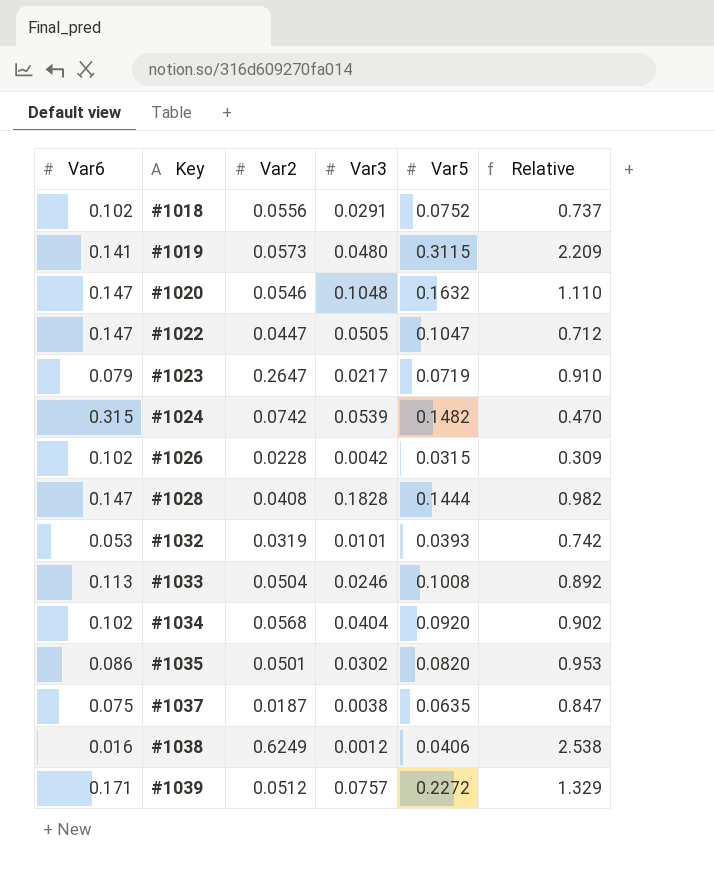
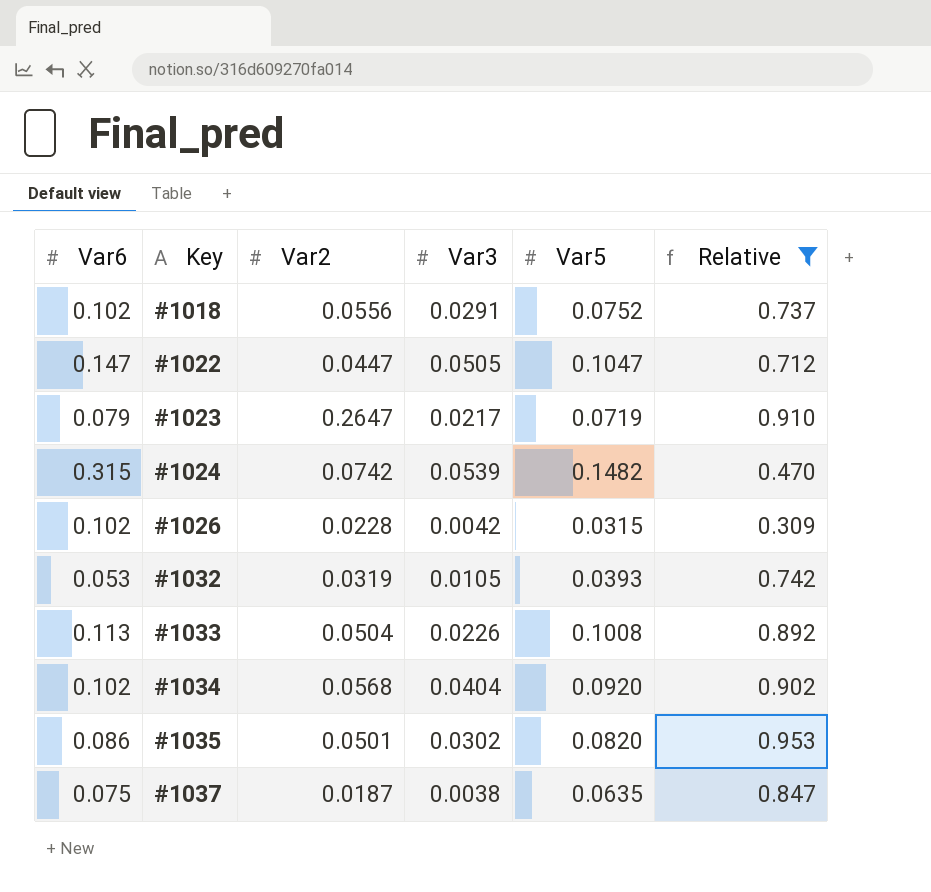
filter: none -> Relative <= 0.953
#1032 | Var3: 0.0101 -> 0.0105
#1033 | Var3: 0.0246 -> 0.0226

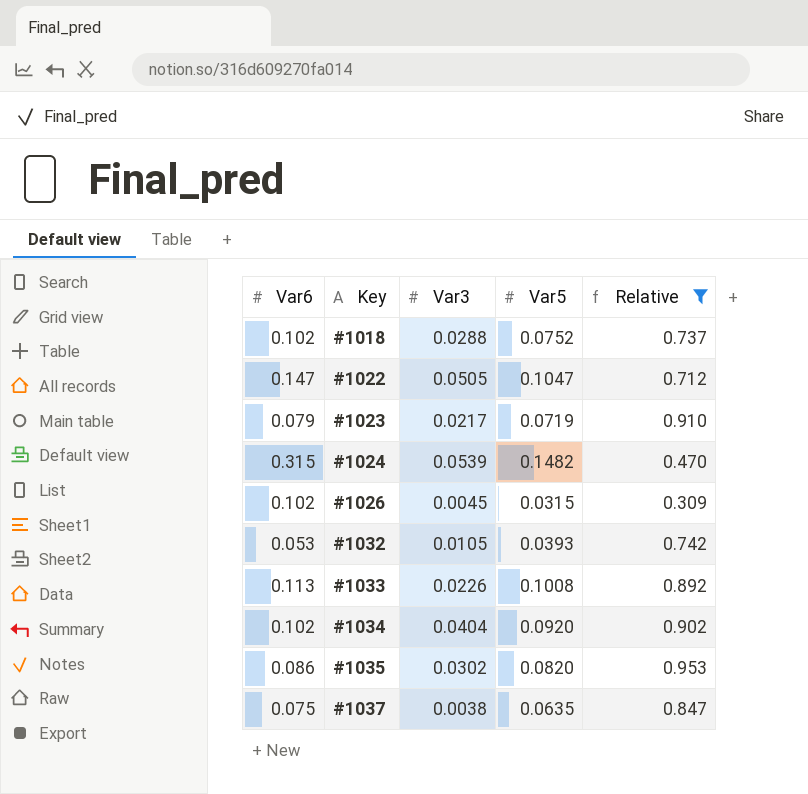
column Var2 | position: 3 -> none
#1018 | Var3: 0.0291 -> 0.0288
#1026 | Var3: 0.0042 -> 0.0045

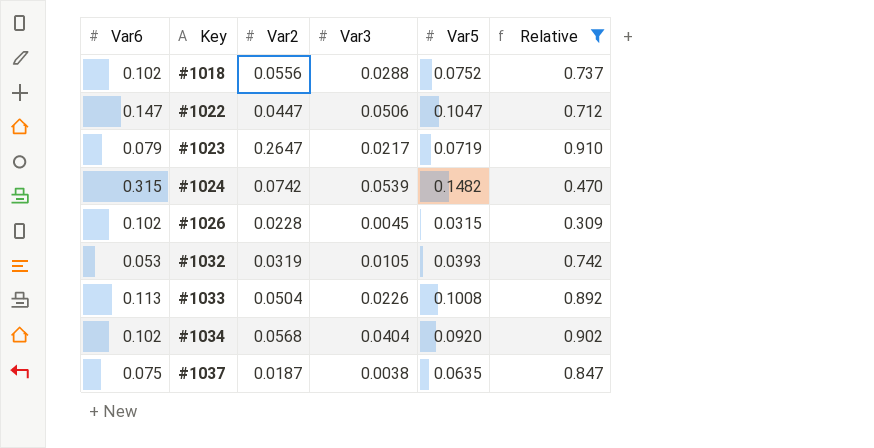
column Var2 | position: none -> 3
row #1035: 0.086 | 0.0302 | 0.0820 | 0.953 -> none
#1022 | Var3: 0.0505 -> 0.0506

